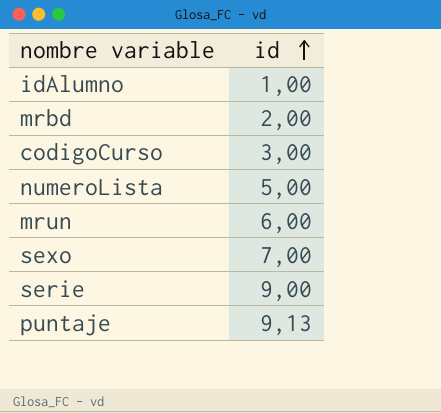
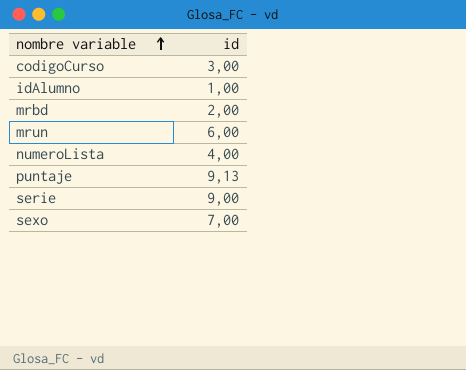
row order: id ascending -> nombre variable ascending
numeroLista | id: 5,00 -> 4,00

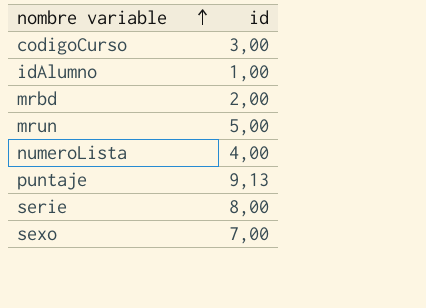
mrun | id: 6,00 -> 5,00
serie | id: 9,00 -> 8,00

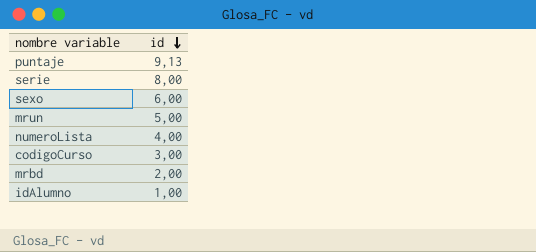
row order: nombre variable ascending -> id descending
sexo | id: 7,00 -> 6,00

